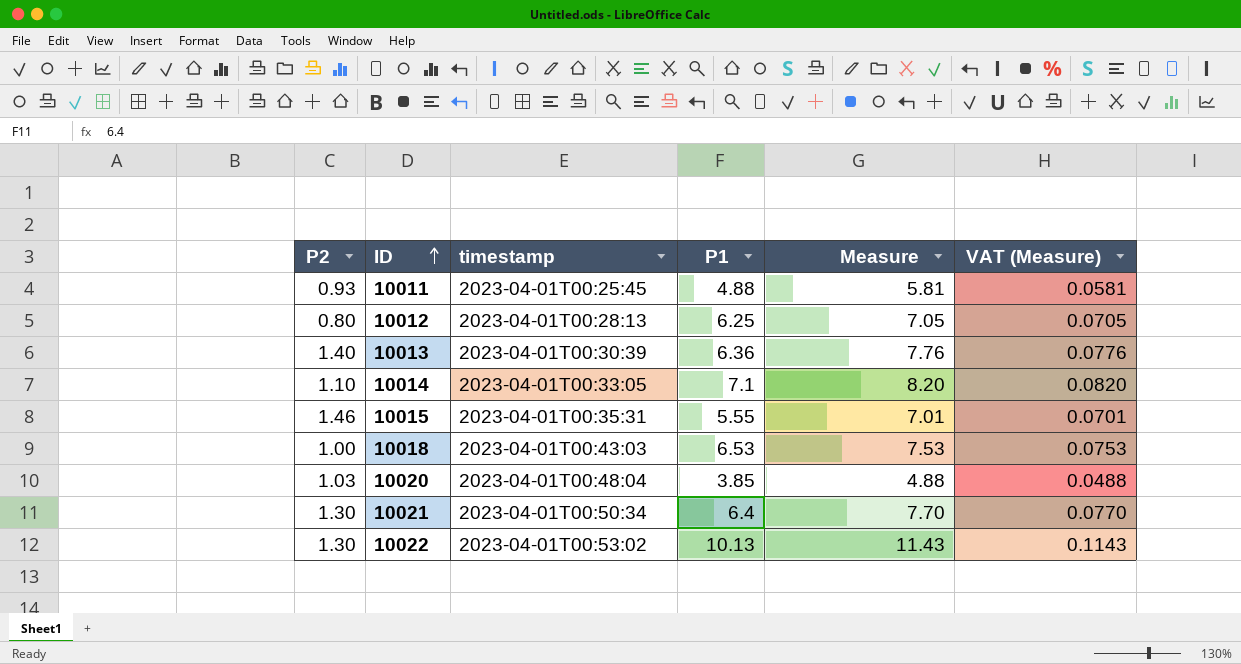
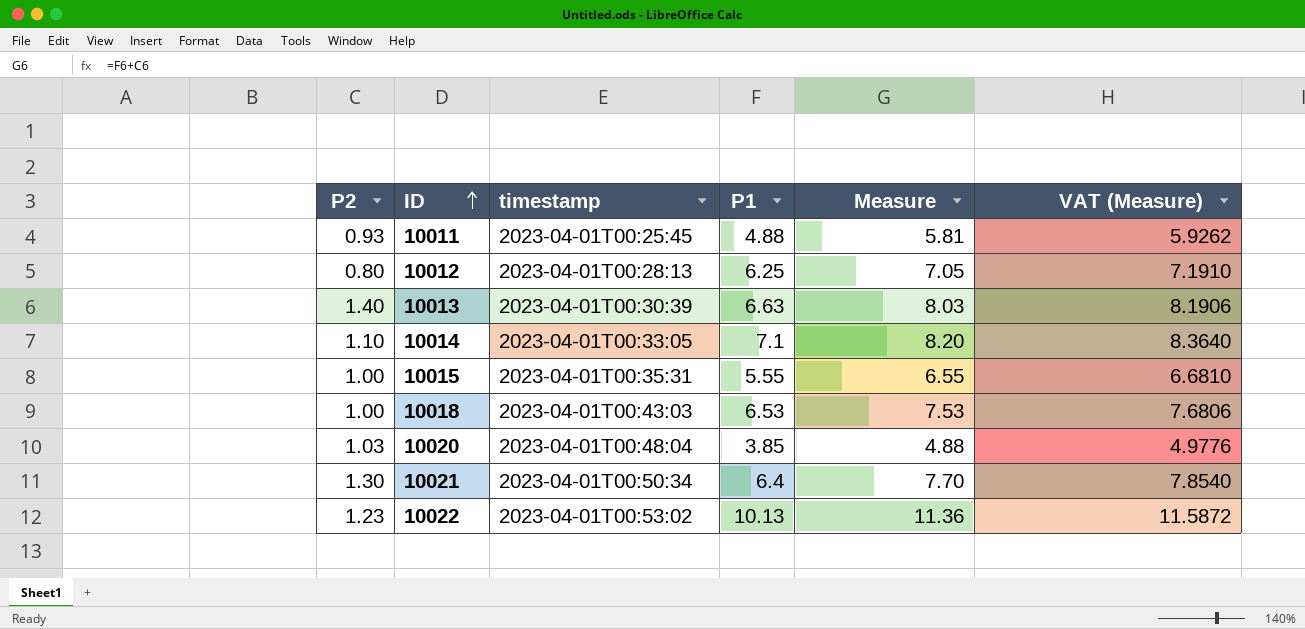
column VAT (Measure) | formula: [Measure] * 0.01 -> [Measure] * 1.02
10013 | P1: 6.36 -> 6.63
10013 | Measure: 7.76 -> 8.03
10015 | P2: 1.46 -> 1.00
10015 | Measure: 7.01 -> 6.55
10022 | P2: 1.30 -> 1.23
10022 | Measure: 11.43 -> 11.36

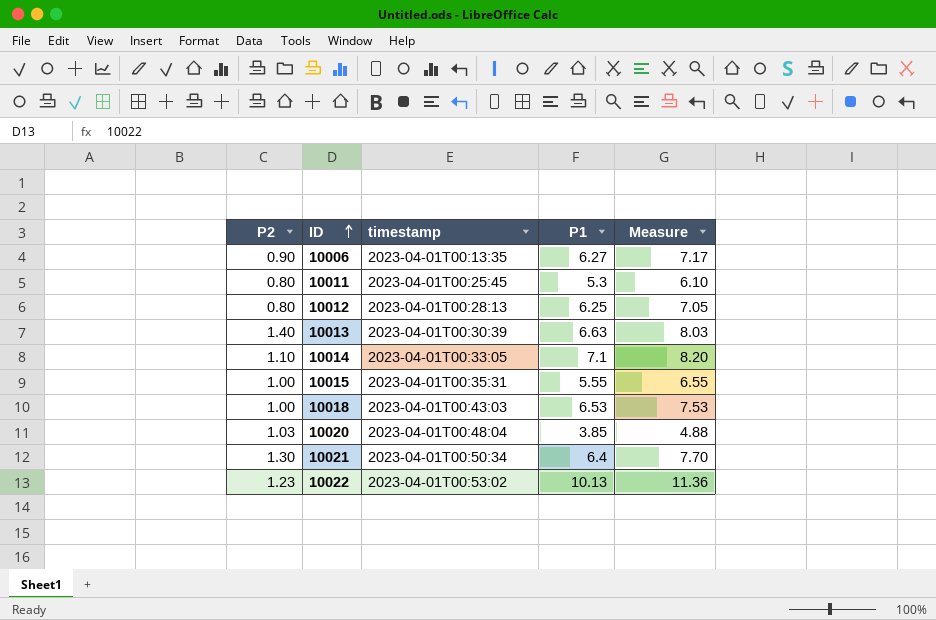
column VAT (Measure) | formula: [Measure] * 1.02 -> none
row 10006: none -> 0.90 | 2023-04-01T00:13:35 | 6.27 | 7.17
10011 | P2: 0.93 -> 0.80
10011 | P1: 4.88 -> 5.3
10011 | Measure: 5.81 -> 6.10

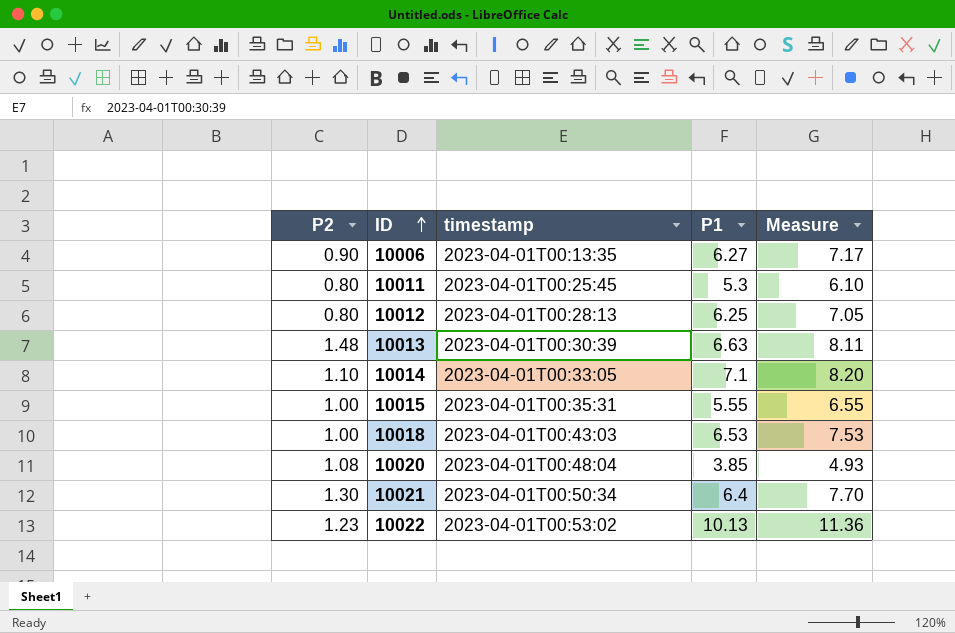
10013 | P2: 1.40 -> 1.48
10013 | Measure: 8.03 -> 8.11
10020 | P2: 1.03 -> 1.08
10020 | Measure: 4.88 -> 4.93

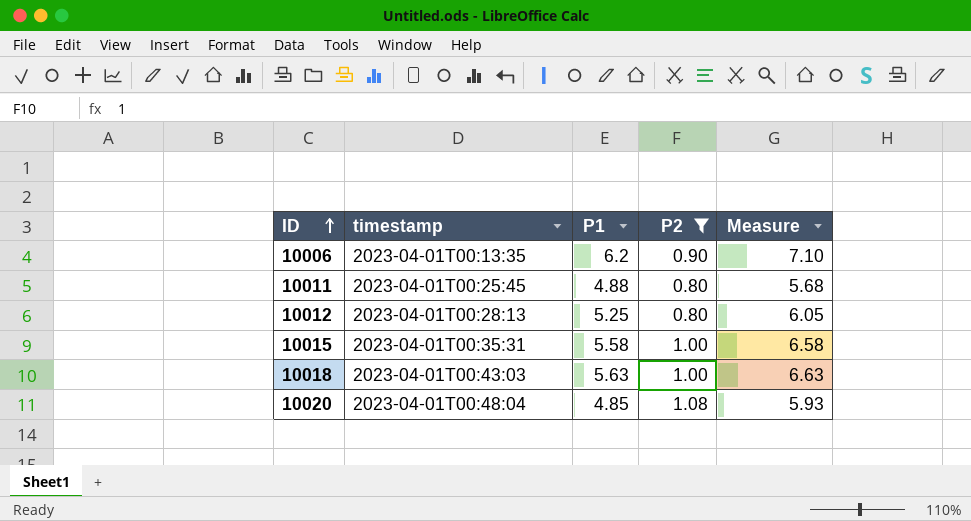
filter: none -> P2 <= 1.08
column P2 | position: 1 -> 4
10006 | P1: 6.27 -> 6.2
10006 | Measure: 7.17 -> 7.10
10011 | P1: 5.3 -> 4.88
10011 | Measure: 6.10 -> 5.68
10012 | P1: 6.25 -> 5.25
10012 | Measure: 7.05 -> 6.05
10015 | P1: 5.55 -> 5.58
10015 | Measure: 6.55 -> 6.58
10018 | P1: 6.53 -> 5.63
10018 | Measure: 7.53 -> 6.63
10020 | P1: 3.85 -> 4.85
10020 | Measure: 4.93 -> 5.93

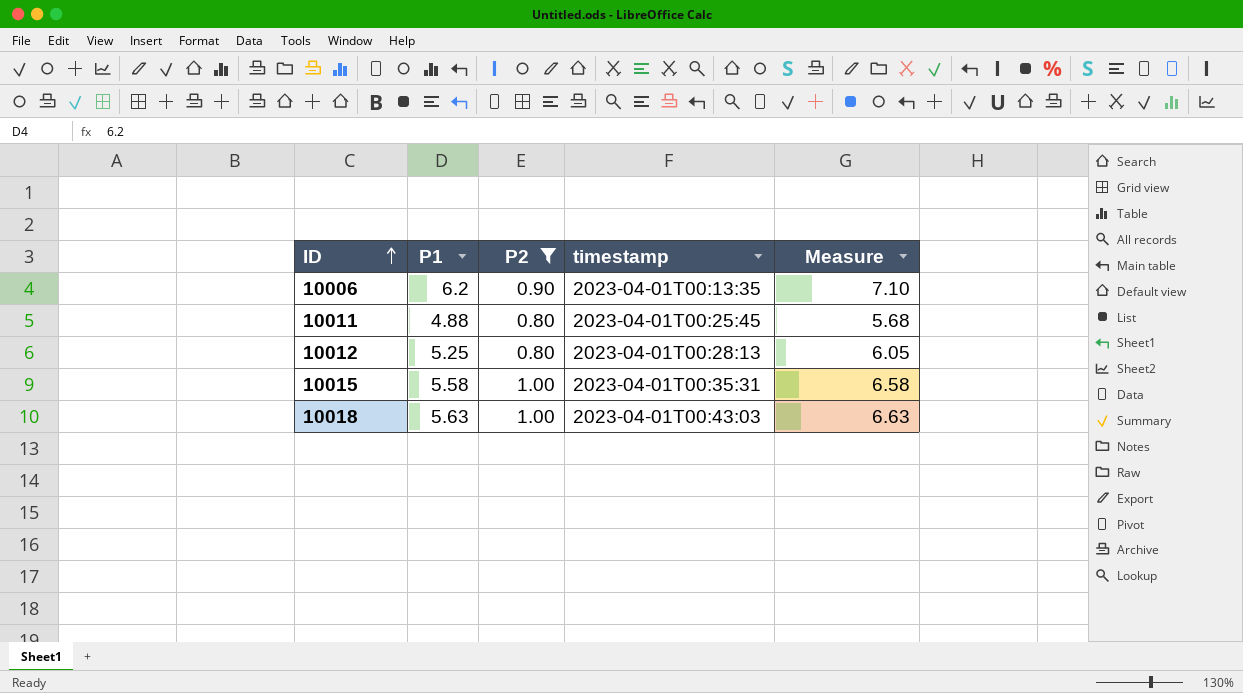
column timestamp | position: 2 -> 4
row 10020: 2023-04-01T00:48:04 | 4.85 | 1.08 | 5.93 -> none

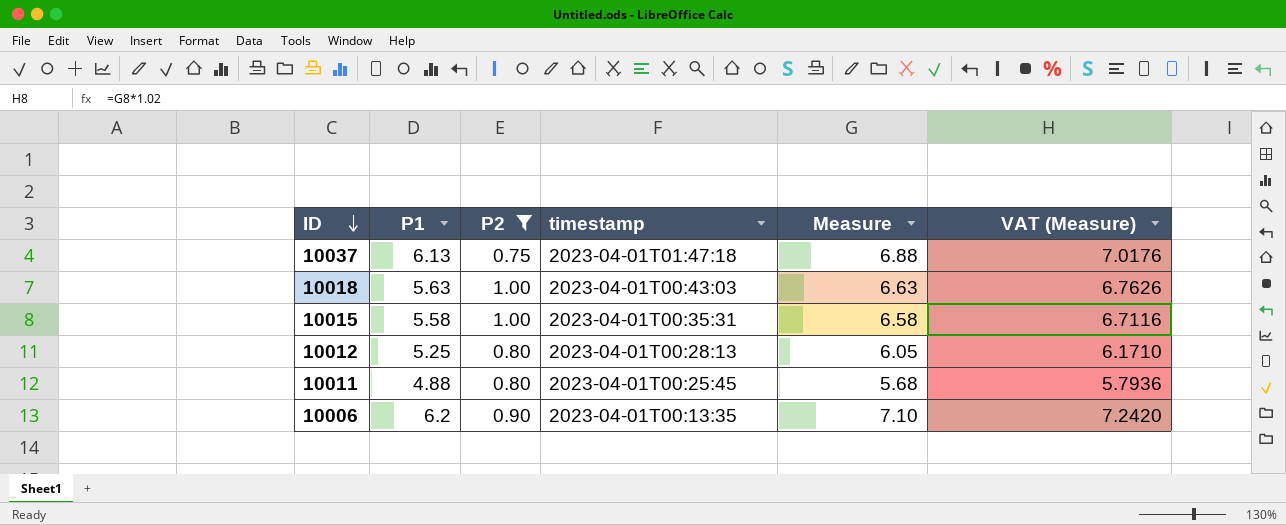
row order: ID ascending -> ID descending
column VAT (Measure) | formula: none -> [Measure] * 1.02
row 10037: none -> 6.13 | 0.75 | 2023-04-01T01:47:18 | 6.88 | 7.0176

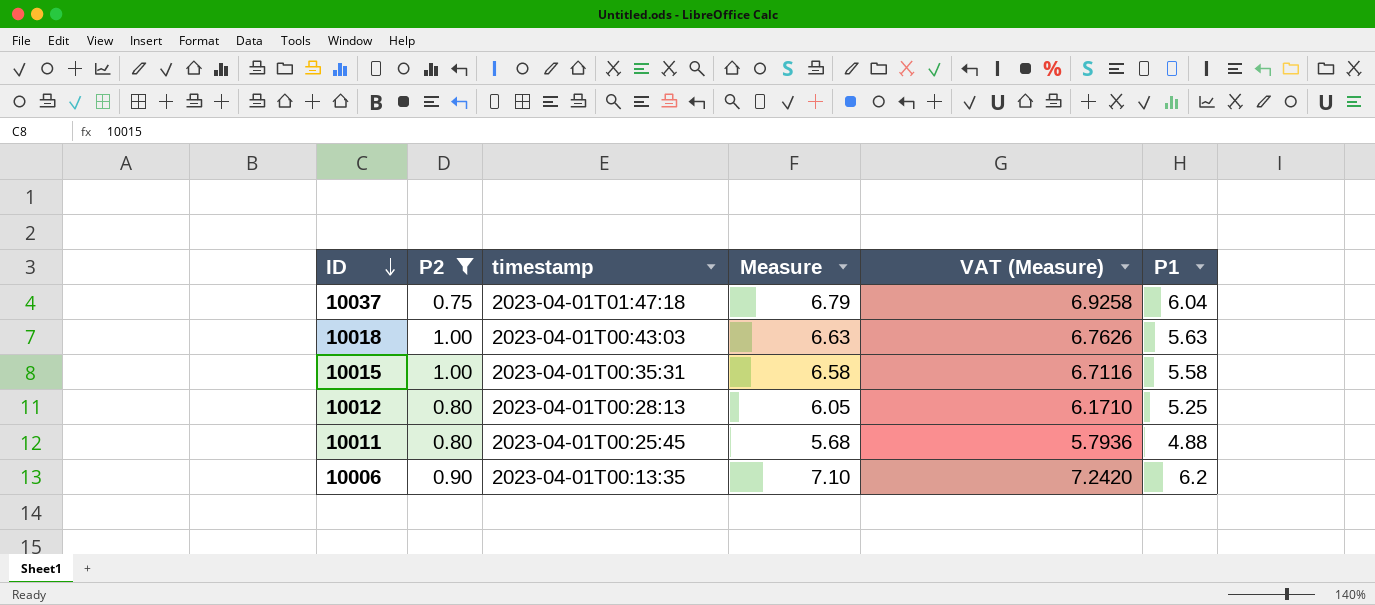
column P1 | position: 2 -> 6
10037 | Measure: 6.88 -> 6.79
10037 | VAT (Measure): 7.0176 -> 6.9258
10037 | P1: 6.13 -> 6.04

